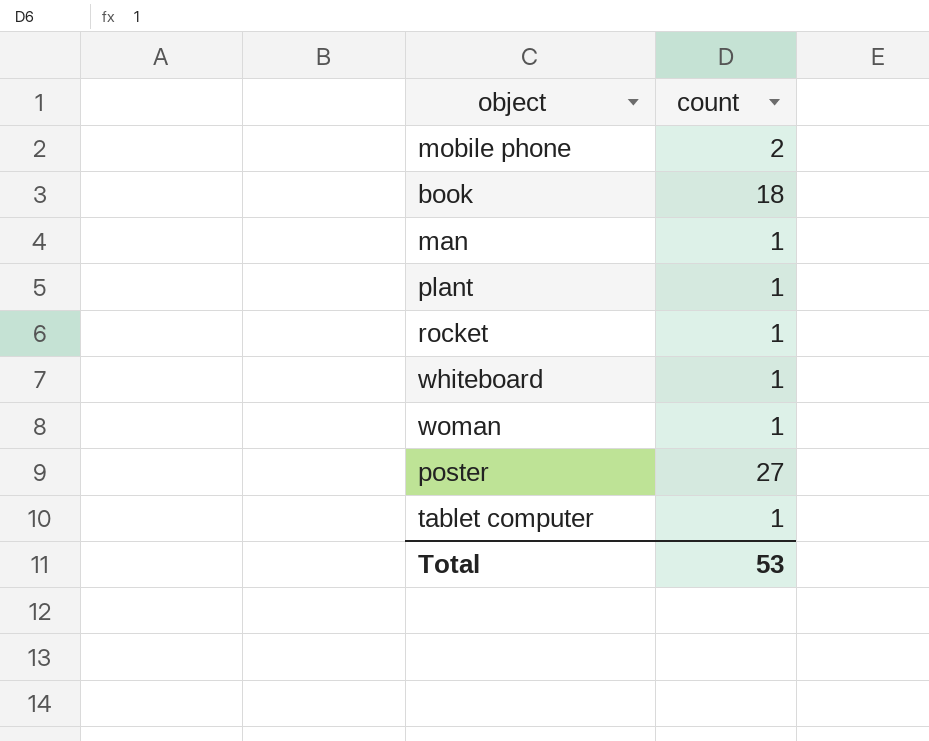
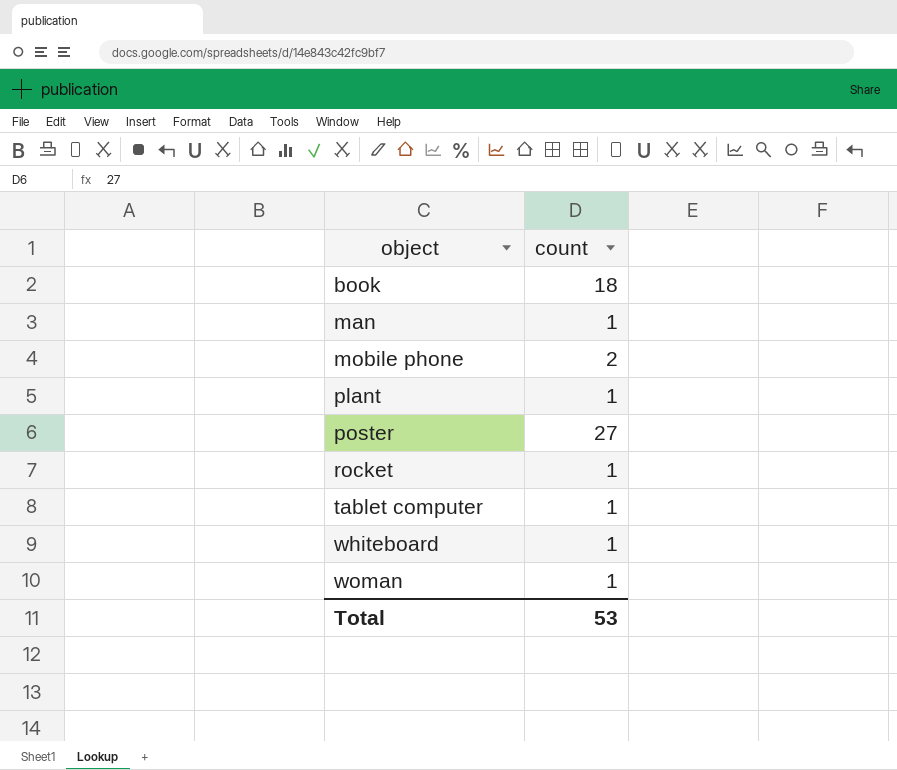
row order: none -> object ascending

